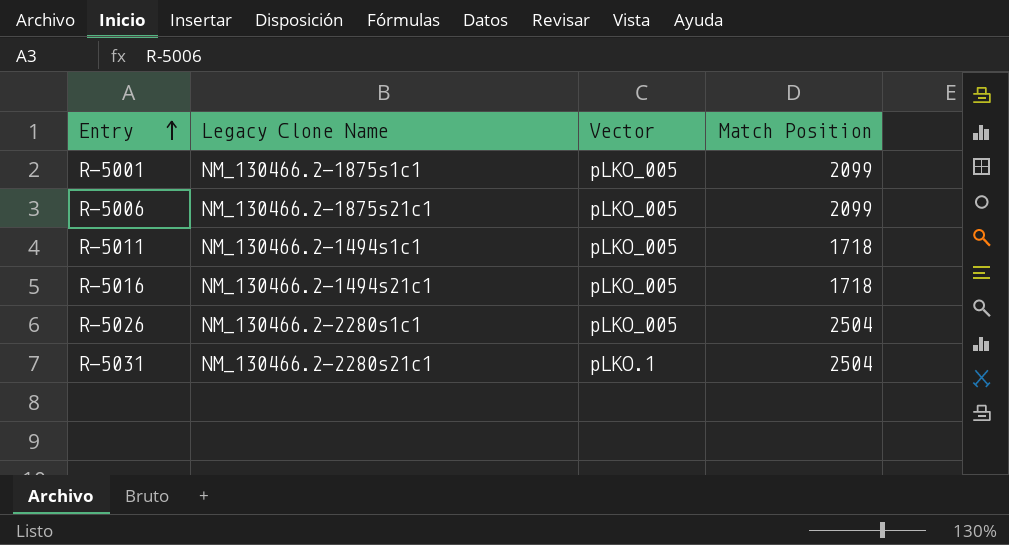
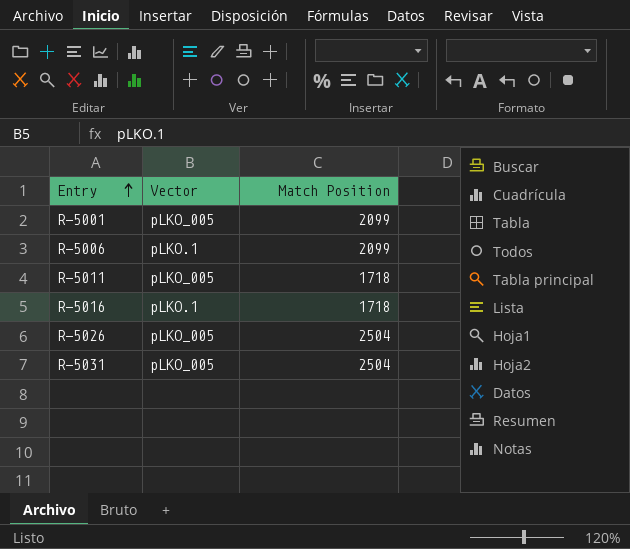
column Legacy Clone Name | position: 2 -> none
R-5006 | Vector: pLKO_005 -> pLKO.1
R-5016 | Vector: pLKO_005 -> pLKO.1
R-5031 | Vector: pLKO.1 -> pLKO_005

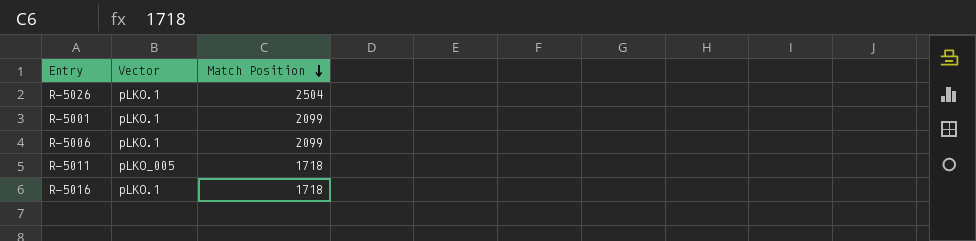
row order: Entry ascending -> Match Position descending
row R-5031: pLKO_005 | 2504 -> none
R-5026 | Vector: pLKO_005 -> pLKO.1
R-5001 | Vector: pLKO_005 -> pLKO.1

